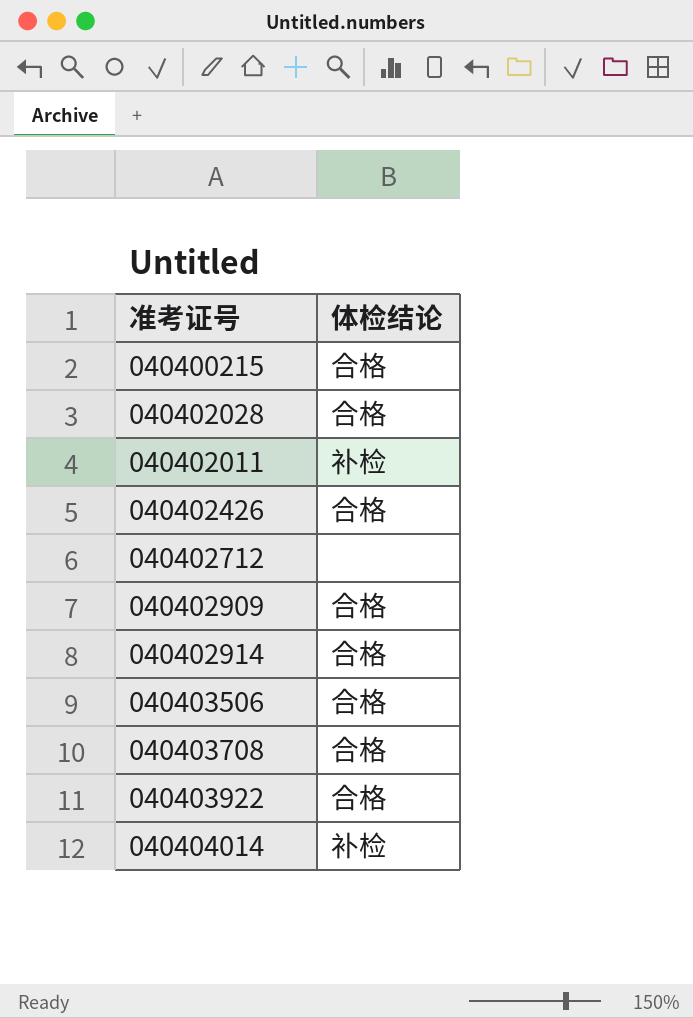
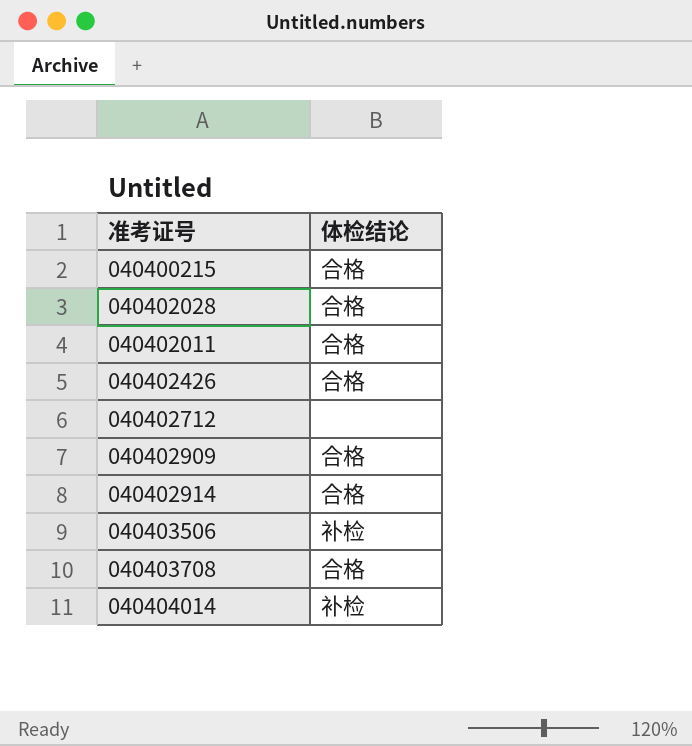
row 040403922: 合格 -> none
040402011 | 体检结论: 补检 -> 合格
040403506 | 体检结论: 合格 -> 补检

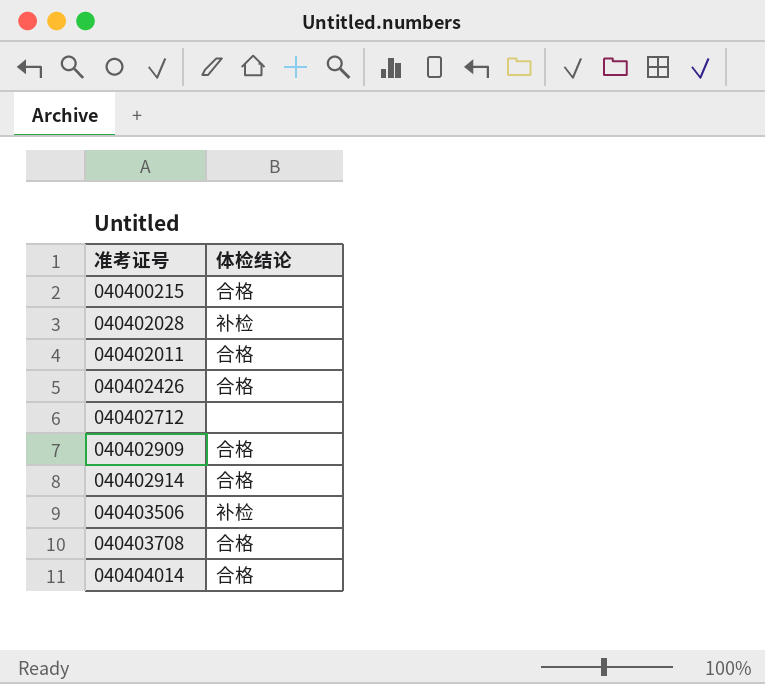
040402028 | 体检结论: 合格 -> 补检
040404014 | 体检结论: 补检 -> 合格

